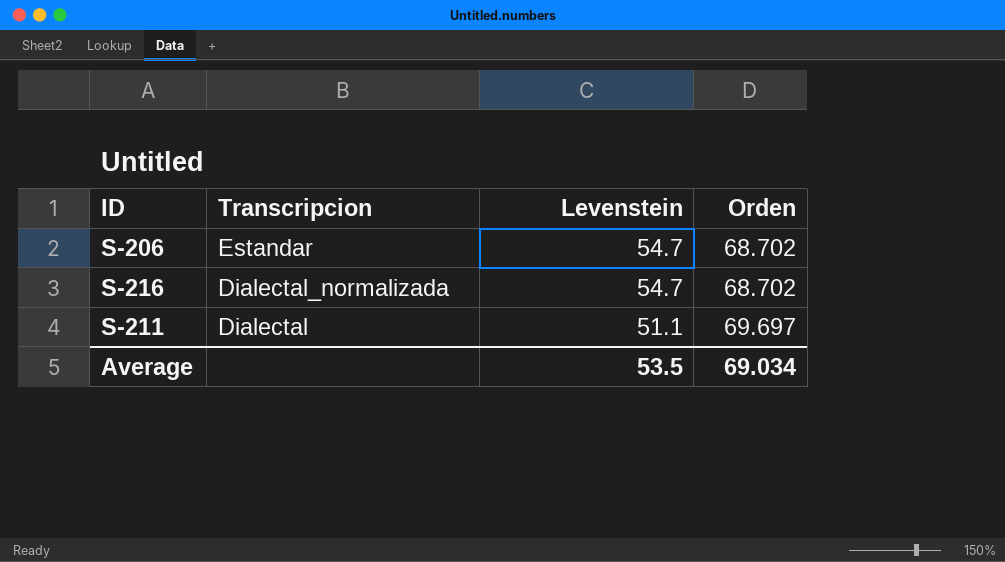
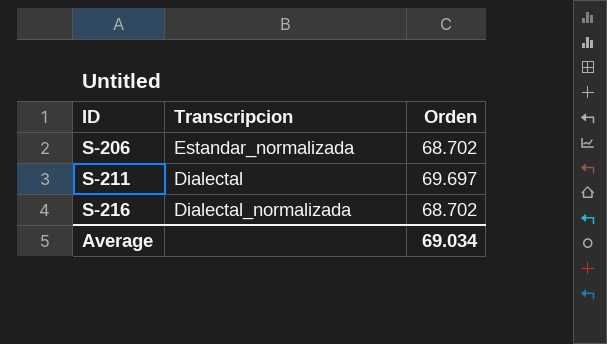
row order: Transcripcion descending -> ID ascending
column Levenstein | position: 3 -> none
S-206 | Transcripcion: Estandar -> Estandar_normalizada

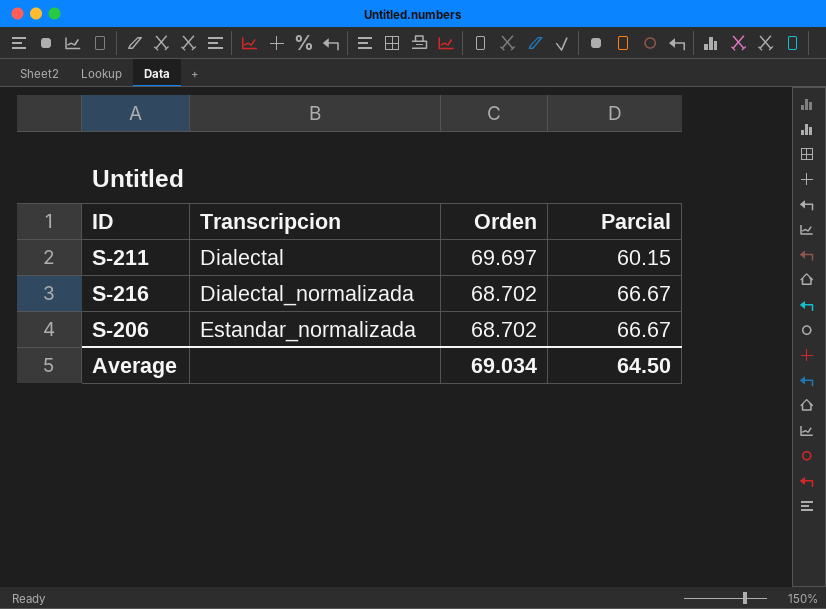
row order: ID ascending -> Transcripcion ascending
column Parcial | position: none -> 4

